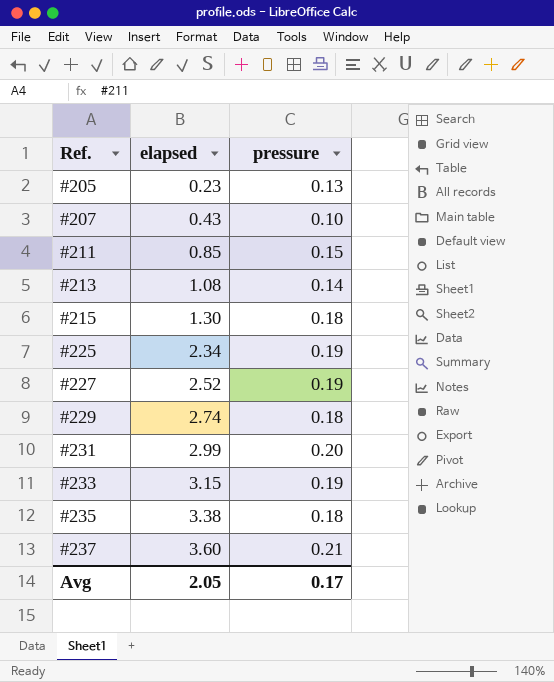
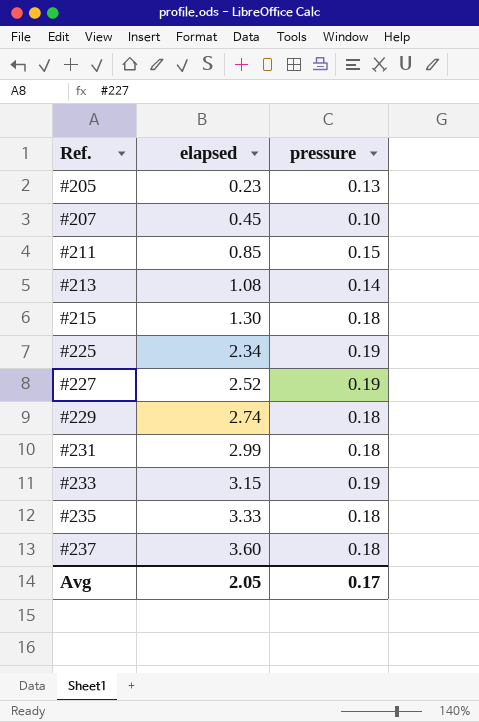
#207 | elapsed: 0.43 -> 0.45
#231 | pressure: 0.20 -> 0.18
#235 | elapsed: 3.38 -> 3.33
#237 | pressure: 0.21 -> 0.18

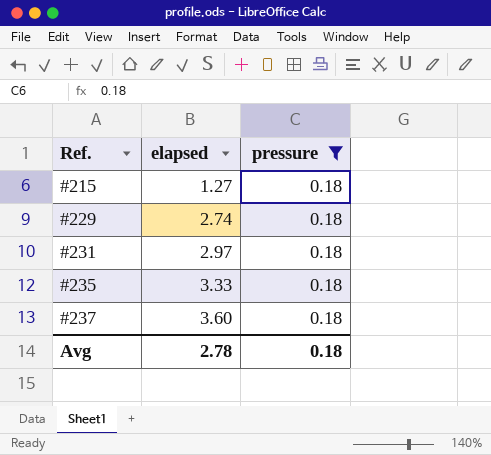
filter: none -> pressure = 0.18
#215 | elapsed: 1.30 -> 1.27
#231 | elapsed: 2.99 -> 2.97
Avg | elapsed: 2.05 -> 2.78
Avg | pressure: 0.17 -> 0.18

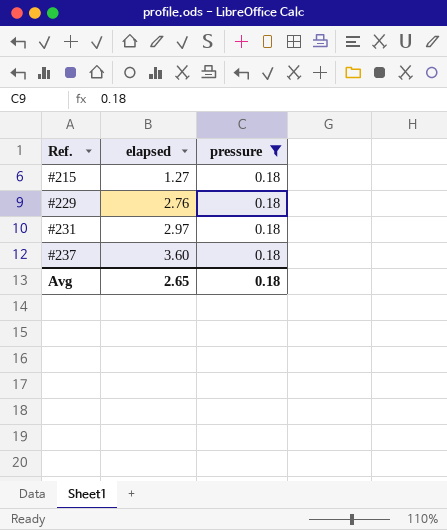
row #235: 3.33 | 0.18 -> none
#229 | elapsed: 2.74 -> 2.76
Avg | elapsed: 2.78 -> 2.65

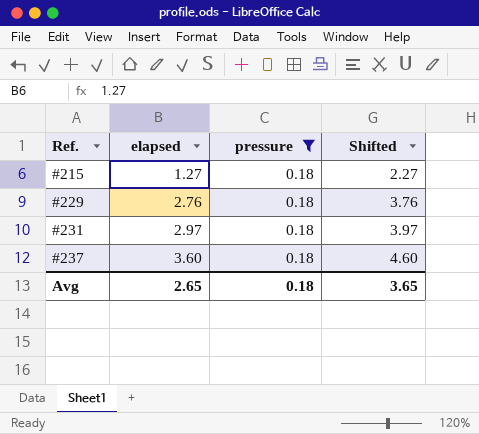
column Shifted | formula: none -> [elapsed] + 1

